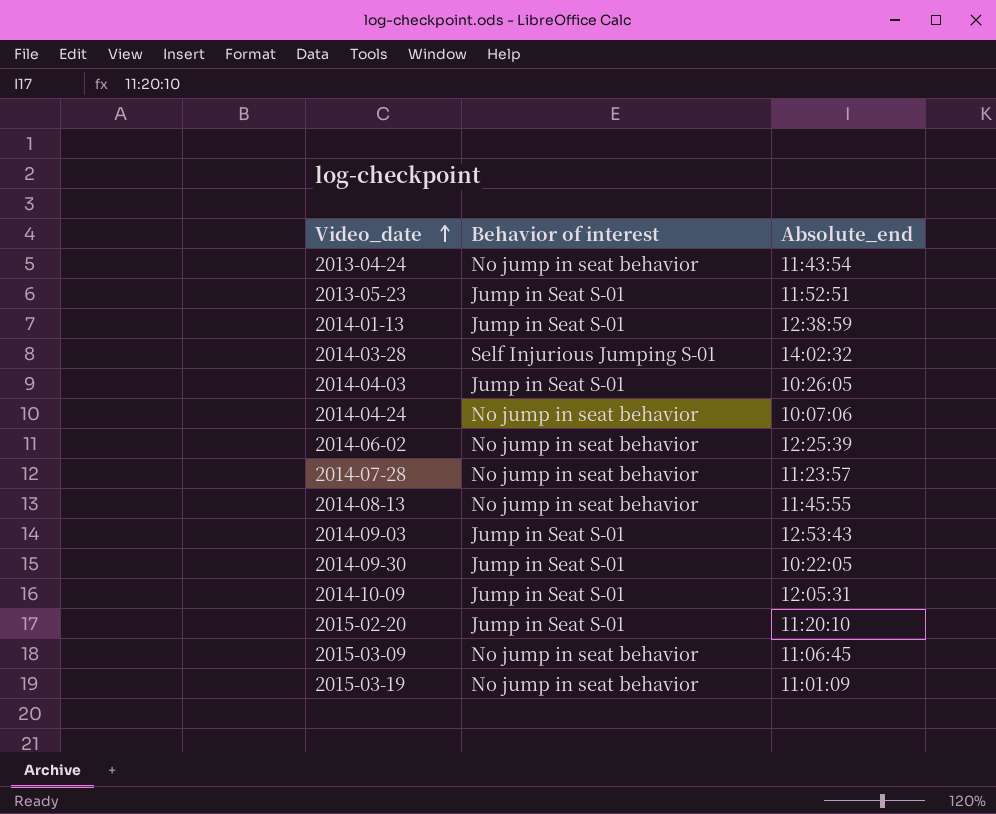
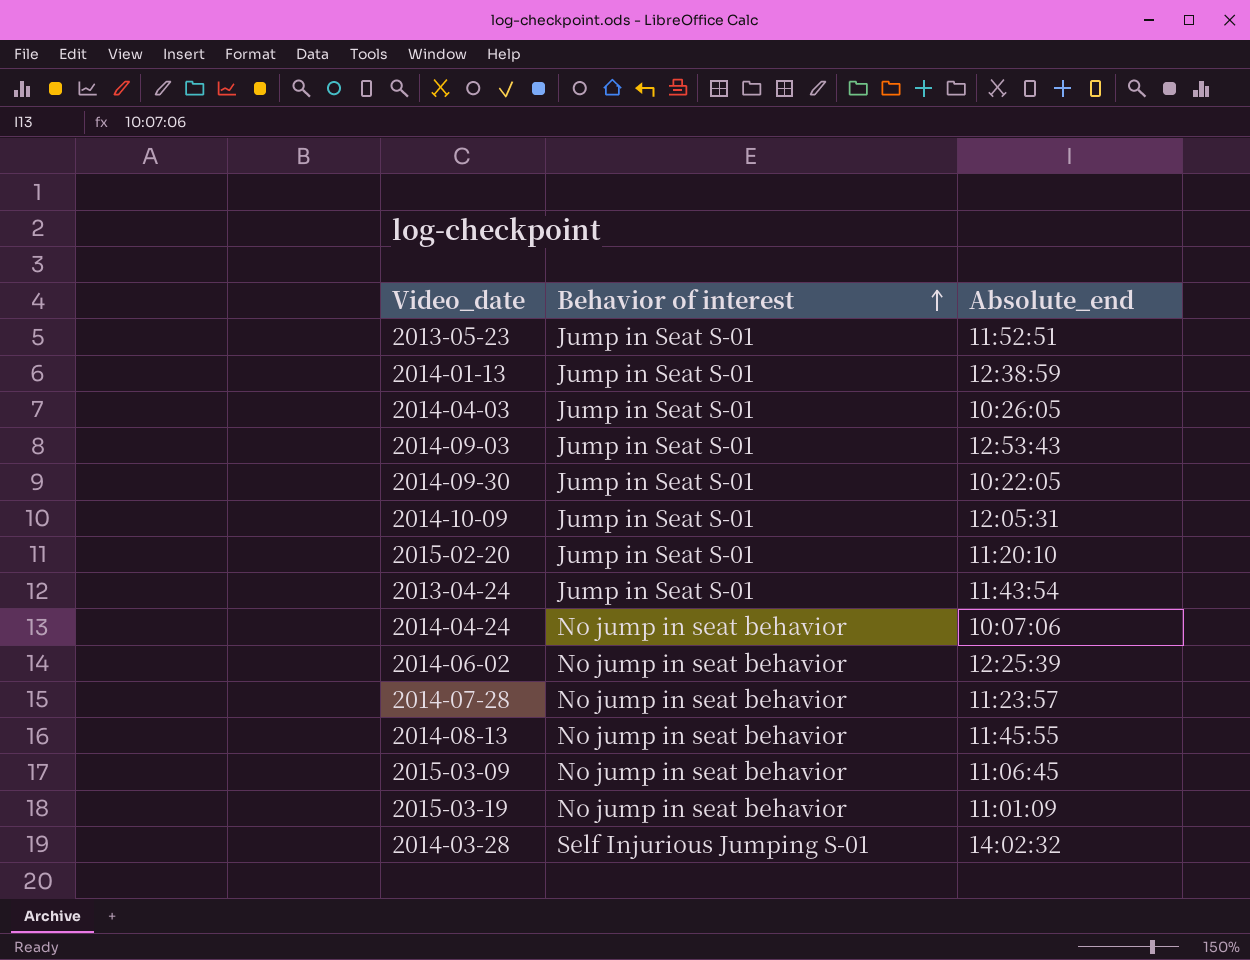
row order: Video_date ascending -> Behavior of interest ascending
2013-04-24 | Behavior of interest: No jump in seat behavior -> Jump in Seat S-01

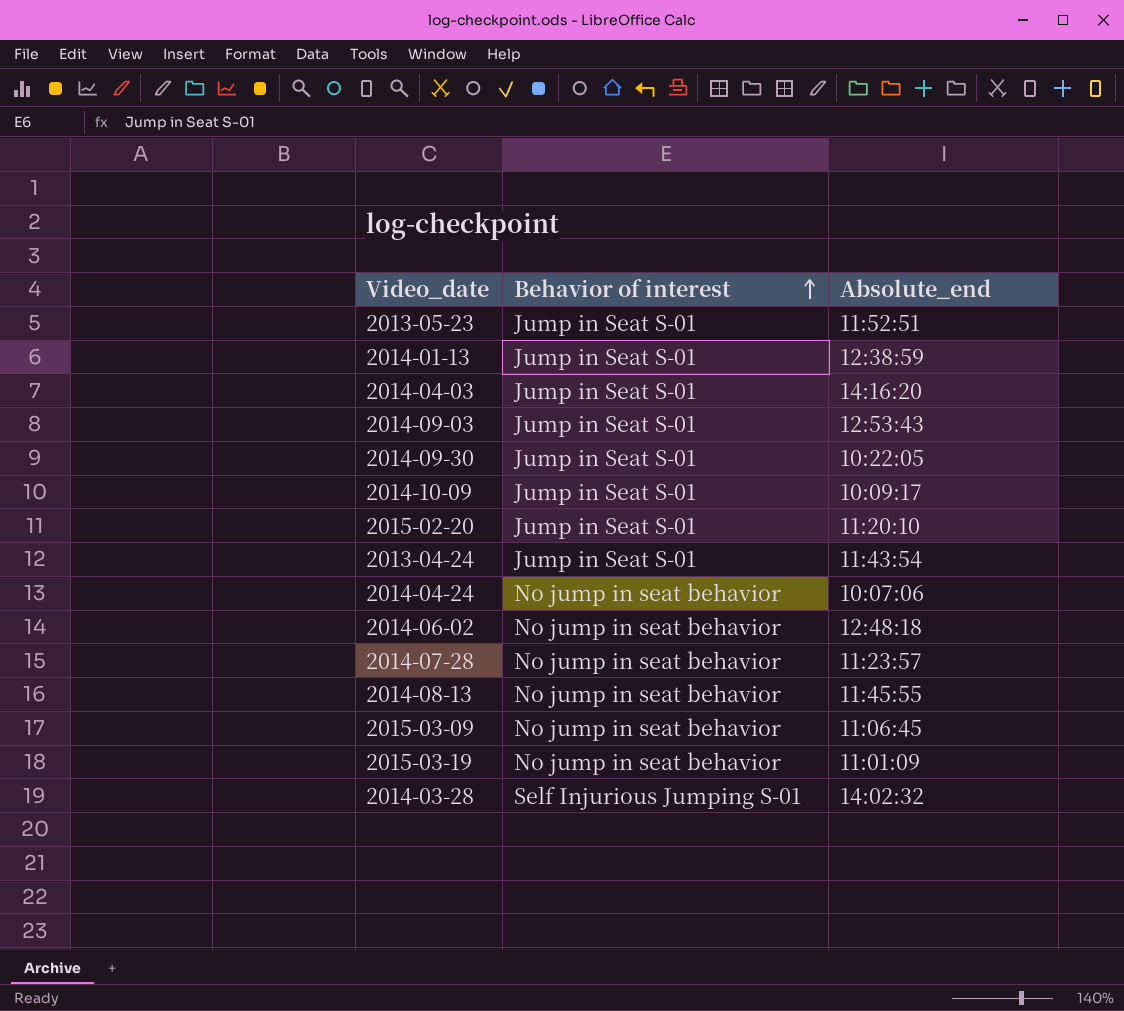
2014-04-03 | Absolute_end: 10:26:05 -> 14:16:20
2014-10-09 | Absolute_end: 12:05:31 -> 10:09:17
2014-06-02 | Absolute_end: 12:25:39 -> 12:48:18

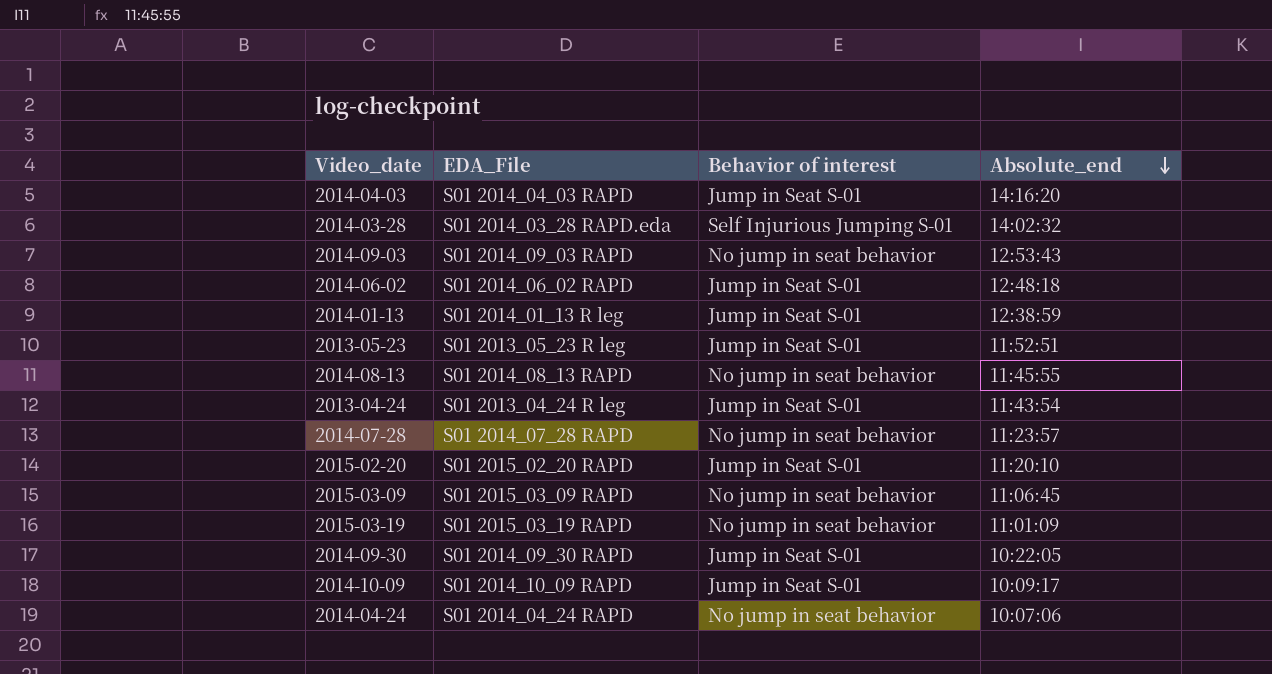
row order: Behavior of interest ascending -> Absolute_end descending
column EDA_File | position: none -> 2
2014-09-03 | Behavior of interest: Jump in Seat S-01 -> No jump in seat behavior
2014-06-02 | Behavior of interest: No jump in seat behavior -> Jump in Seat S-01

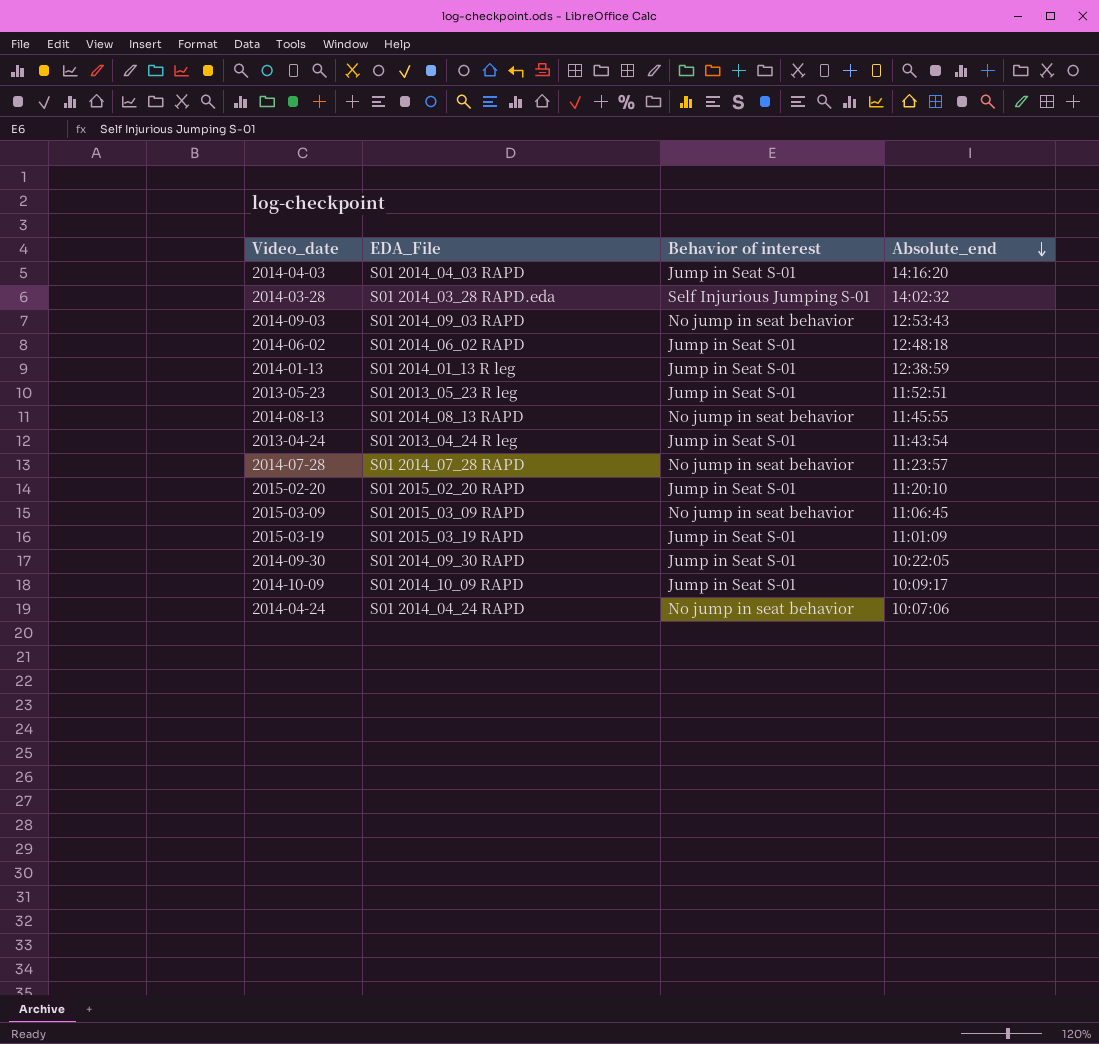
2015-03-19 | Behavior of interest: No jump in seat behavior -> Jump in Seat S-01

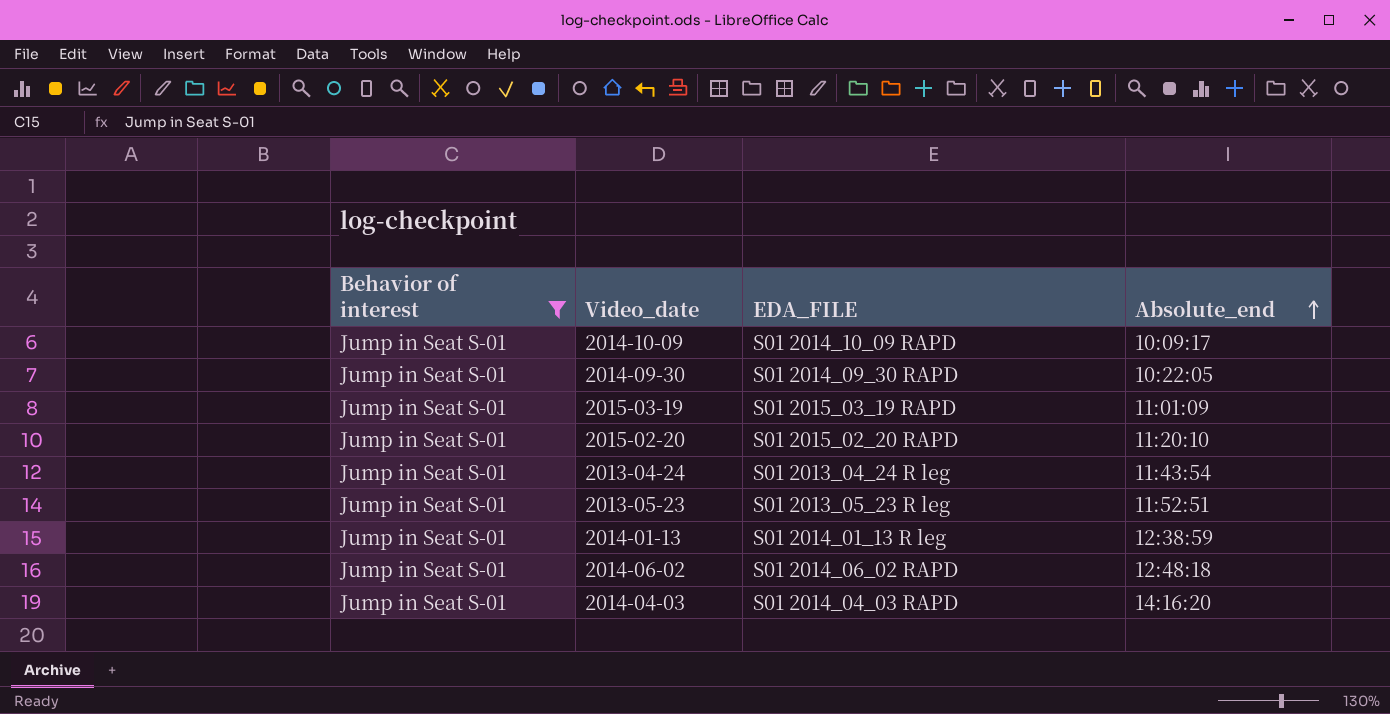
filter: none -> Behavior of interest = Jump in Seat S-01
row order: Absolute_end descending -> Absolute_end ascending
column Behavior of interest | position: 3 -> 1
column name: EDA_File -> EDA_FILE

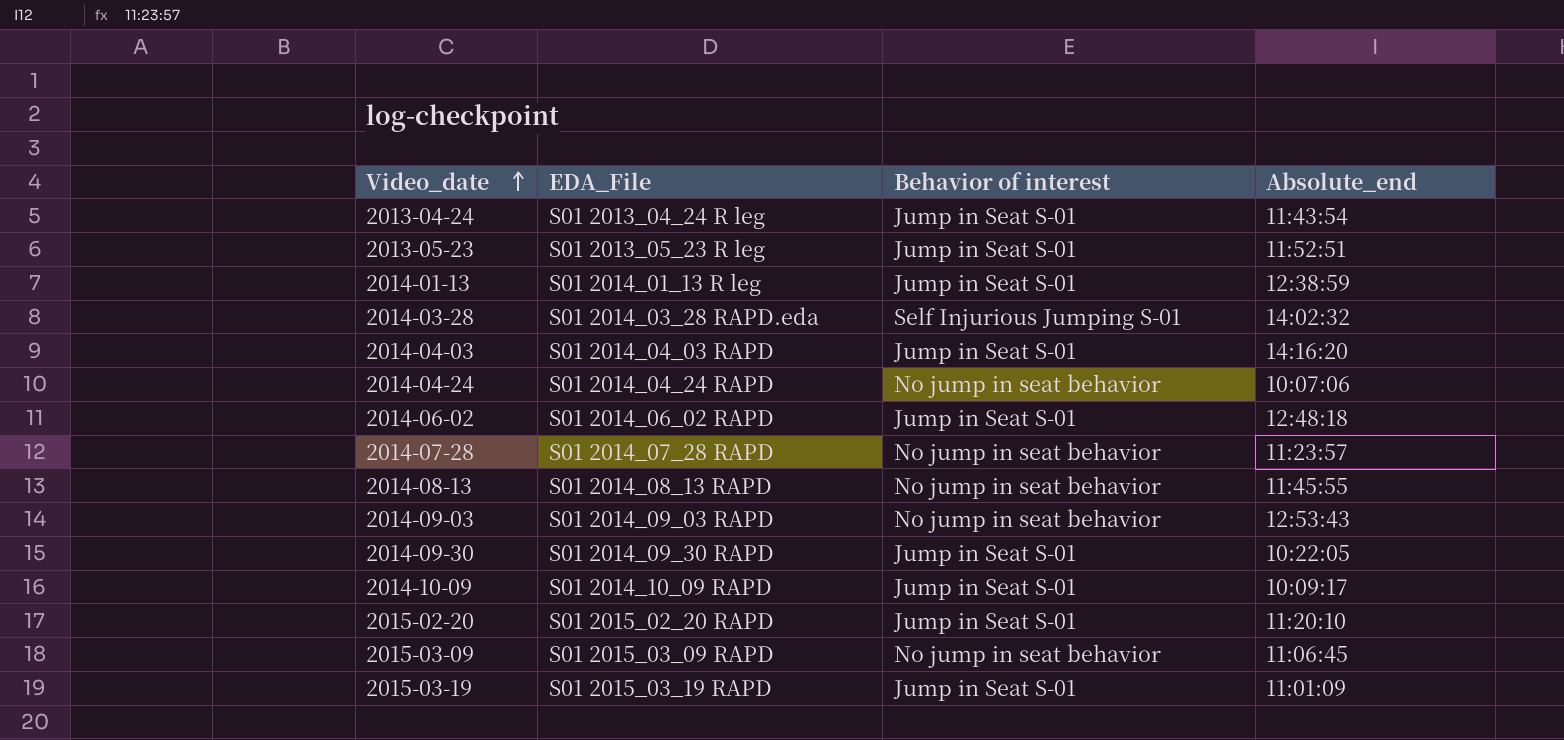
filter: Behavior of interest = Jump in Seat S-01 -> none
row order: Absolute_end ascending -> Video_date ascending
column name: EDA_FILE -> EDA_File
column Behavior of interest | position: 1 -> 3

